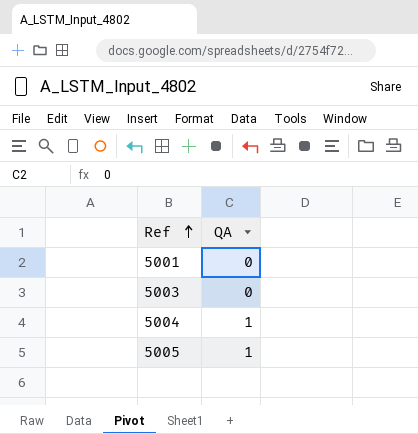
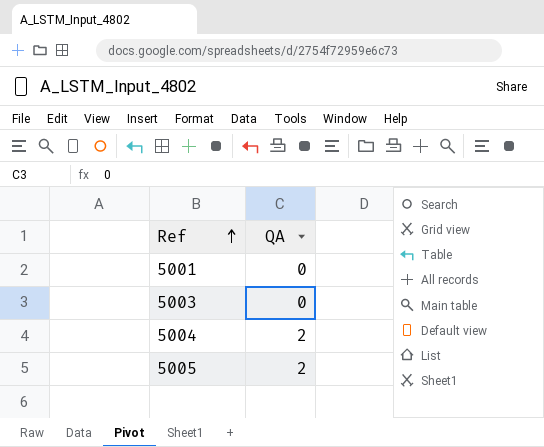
5004 | QA: 1 -> 2
5005 | QA: 1 -> 2

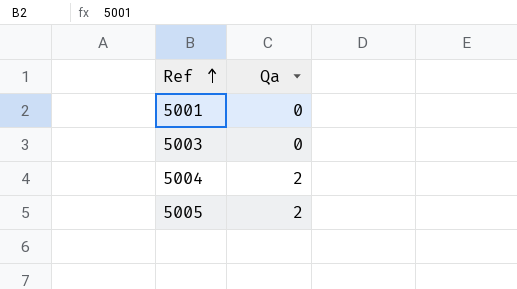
column name: QA -> Qa

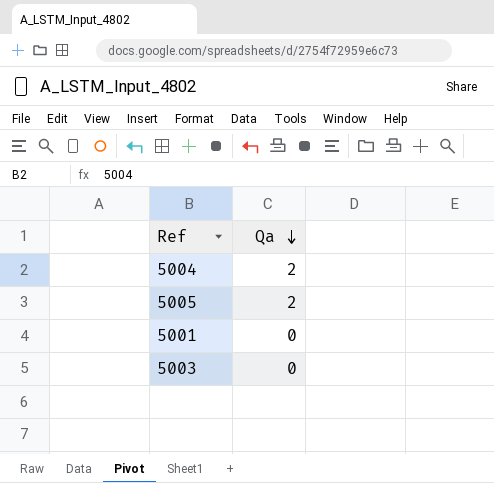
row order: Ref ascending -> Qa descending

